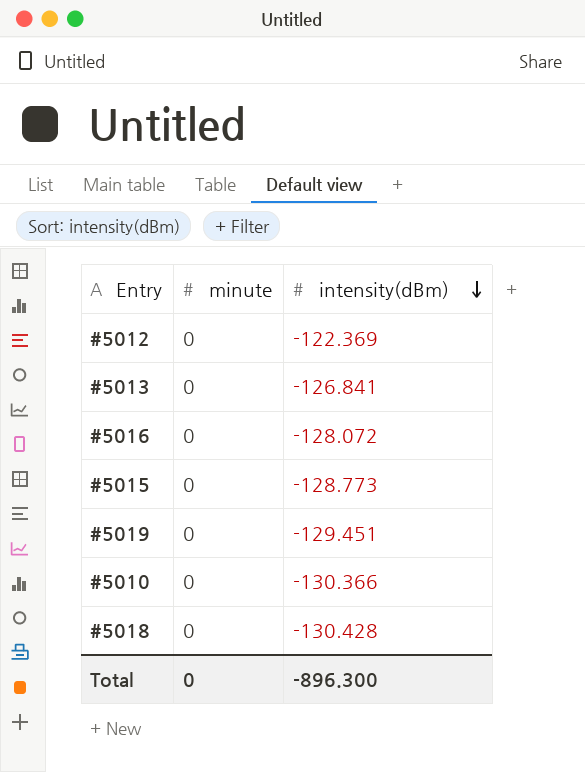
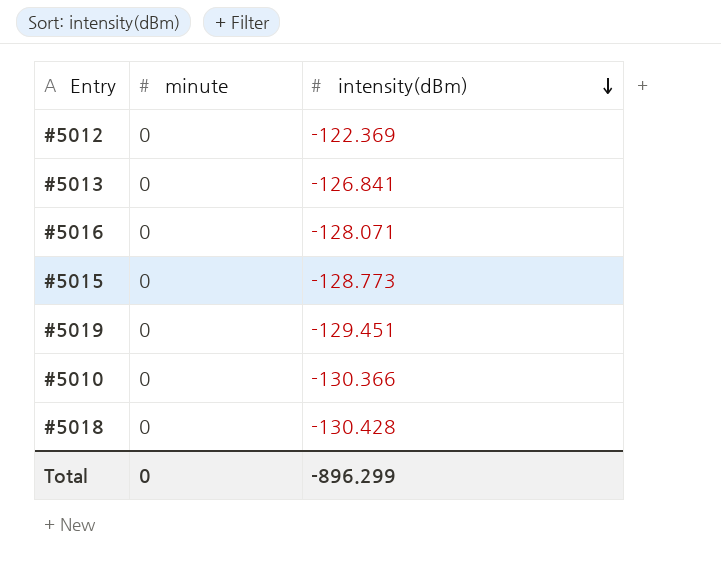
#5016 | intensity(dBm): -128.072 -> -128.071
Total | intensity(dBm): -896.300 -> -896.299

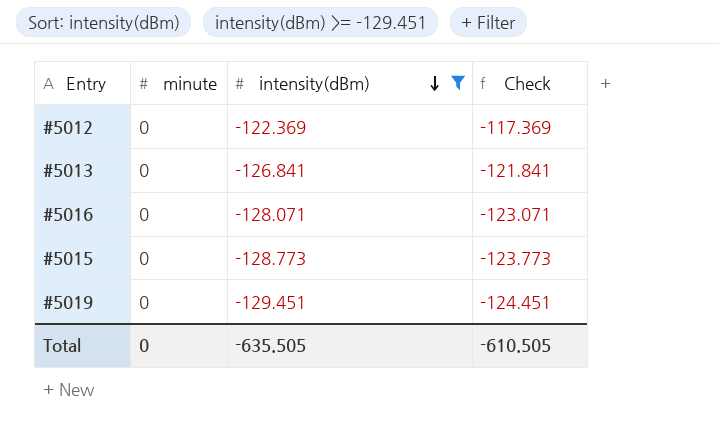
filter: none -> intensity(dBm) >= -129.451
column Check | formula: none -> [intensity(dBm)] + 5
Total | intensity(dBm): -896.299 -> -635.505

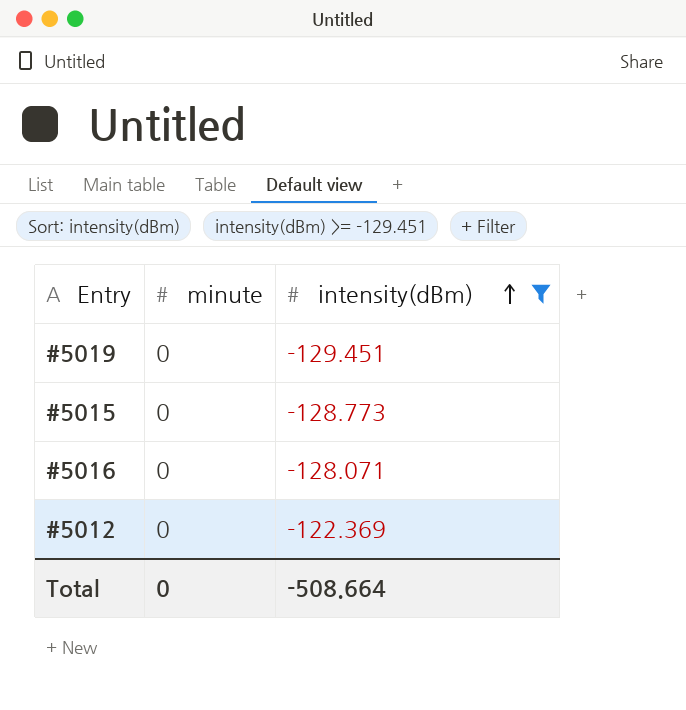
row order: intensity(dBm) descending -> intensity(dBm) ascending
column Check | formula: [intensity(dBm)] + 5 -> none
row #5013: 0 | -126.841 | -121.841 -> none
Total | intensity(dBm): -635.505 -> -508.664

